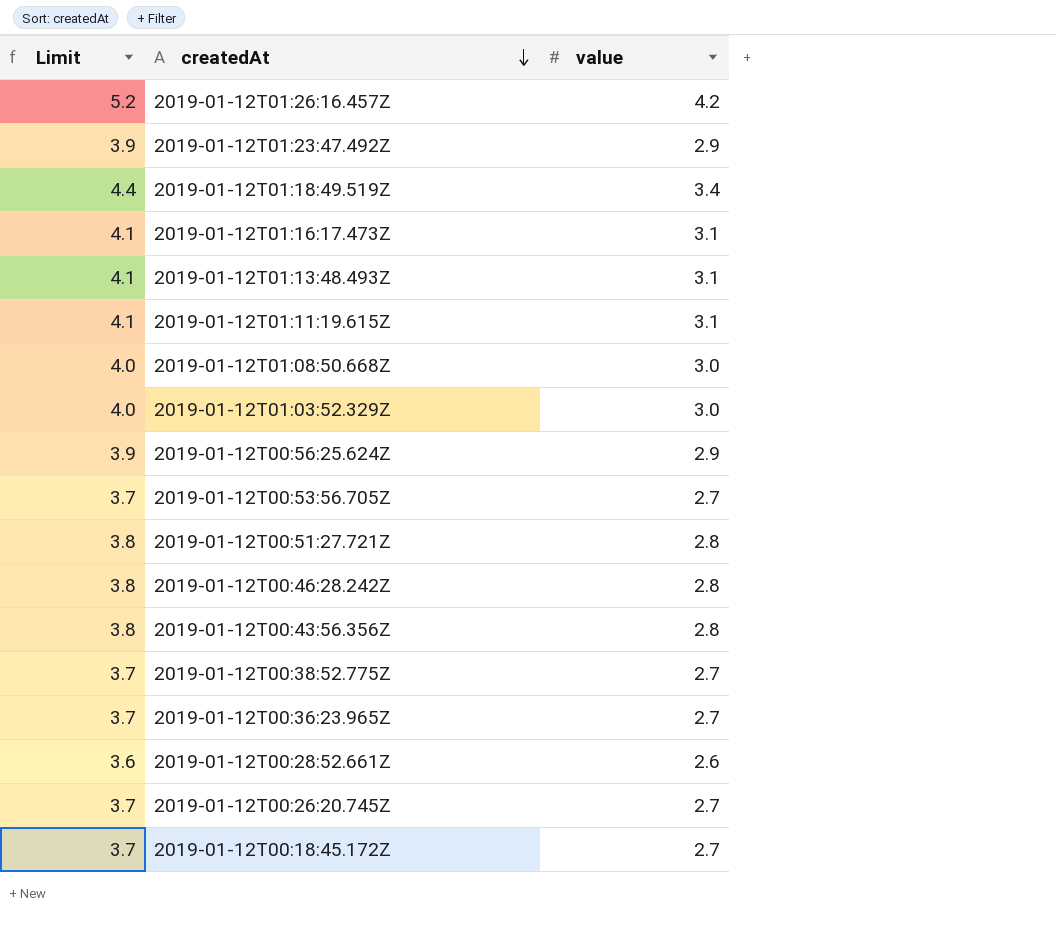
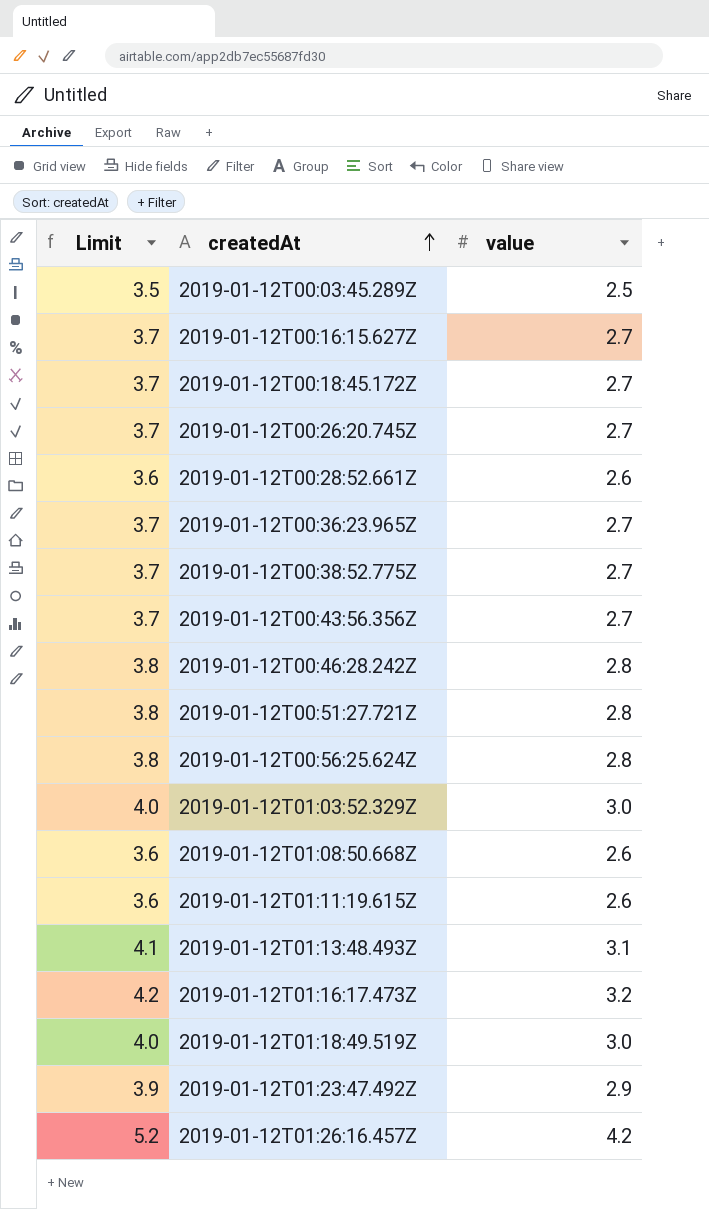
row order: createdAt descending -> createdAt ascending
row 2019-01-12T00:53:56.705Z: 3.7 | 2.7 -> none
row 2019-01-12T00:03:45.289Z: none -> 3.5 | 2.5
row 2019-01-12T00:16:15.627Z: none -> 3.7 | 2.7
2019-01-12T00:43:56.356Z | Limit: 3.8 -> 3.7
2019-01-12T00:43:56.356Z | value: 2.8 -> 2.7
2019-01-12T00:56:25.624Z | Limit: 3.9 -> 3.8
2019-01-12T00:56:25.624Z | value: 2.9 -> 2.8
2019-01-12T01:08:50.668Z | Limit: 4.0 -> 3.6
2019-01-12T01:08:50.668Z | value: 3.0 -> 2.6
2019-01-12T01:11:19.615Z | Limit: 4.1 -> 3.6
2019-01-12T01:11:19.615Z | value: 3.1 -> 2.6
2019-01-12T01:16:17.473Z | Limit: 4.1 -> 4.2
2019-01-12T01:16:17.473Z | value: 3.1 -> 3.2
2019-01-12T01:18:49.519Z | Limit: 4.4 -> 4.0
2019-01-12T01:18:49.519Z | value: 3.4 -> 3.0

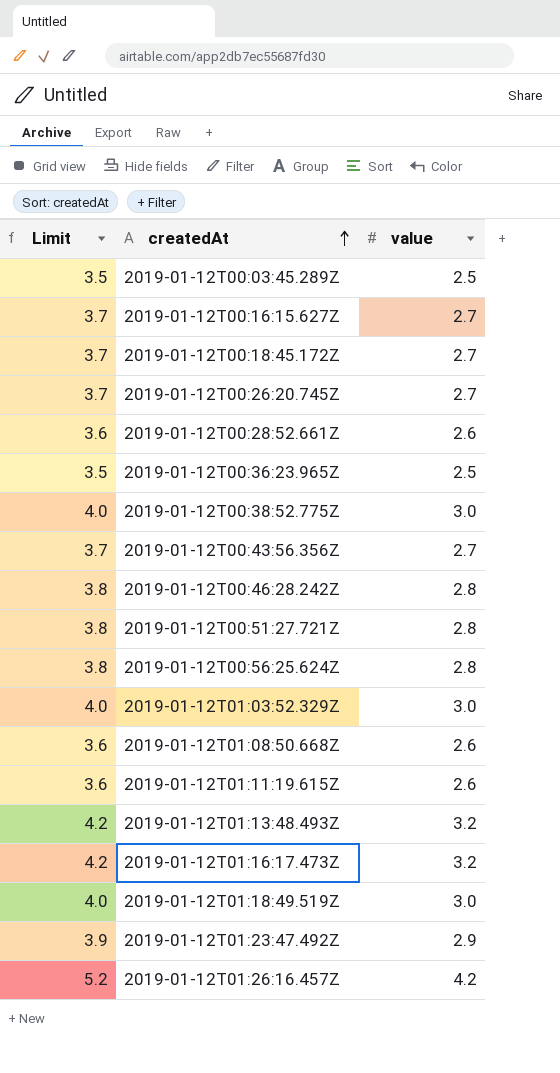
2019-01-12T00:36:23.965Z | Limit: 3.7 -> 3.5
2019-01-12T00:36:23.965Z | value: 2.7 -> 2.5
2019-01-12T00:38:52.775Z | Limit: 3.7 -> 4.0
2019-01-12T00:38:52.775Z | value: 2.7 -> 3.0
2019-01-12T01:13:48.493Z | Limit: 4.1 -> 4.2
2019-01-12T01:13:48.493Z | value: 3.1 -> 3.2

